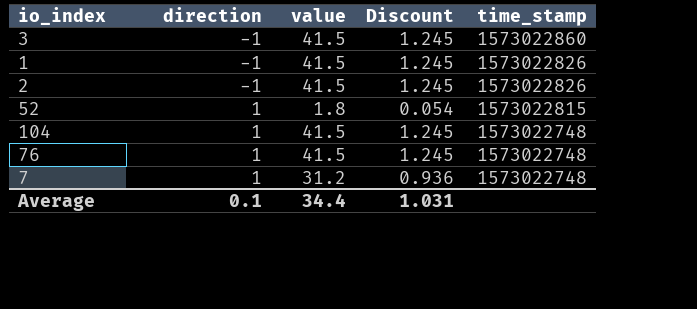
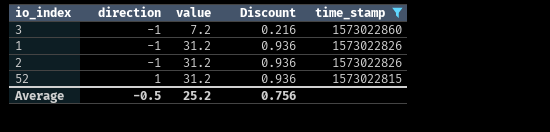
filter: none -> time_stamp != 1573022748
3 | value: 41.5 -> 7.2
3 | Discount: 1.245 -> 0.216
1 | value: 41.5 -> 31.2
1 | Discount: 1.245 -> 0.936
2 | value: 41.5 -> 31.2
2 | Discount: 1.245 -> 0.936
52 | value: 1.8 -> 31.2
52 | Discount: 0.054 -> 0.936
Average | direction: 0.1 -> -0.5
Average | value: 34.4 -> 25.2
Average | Discount: 1.031 -> 0.756

